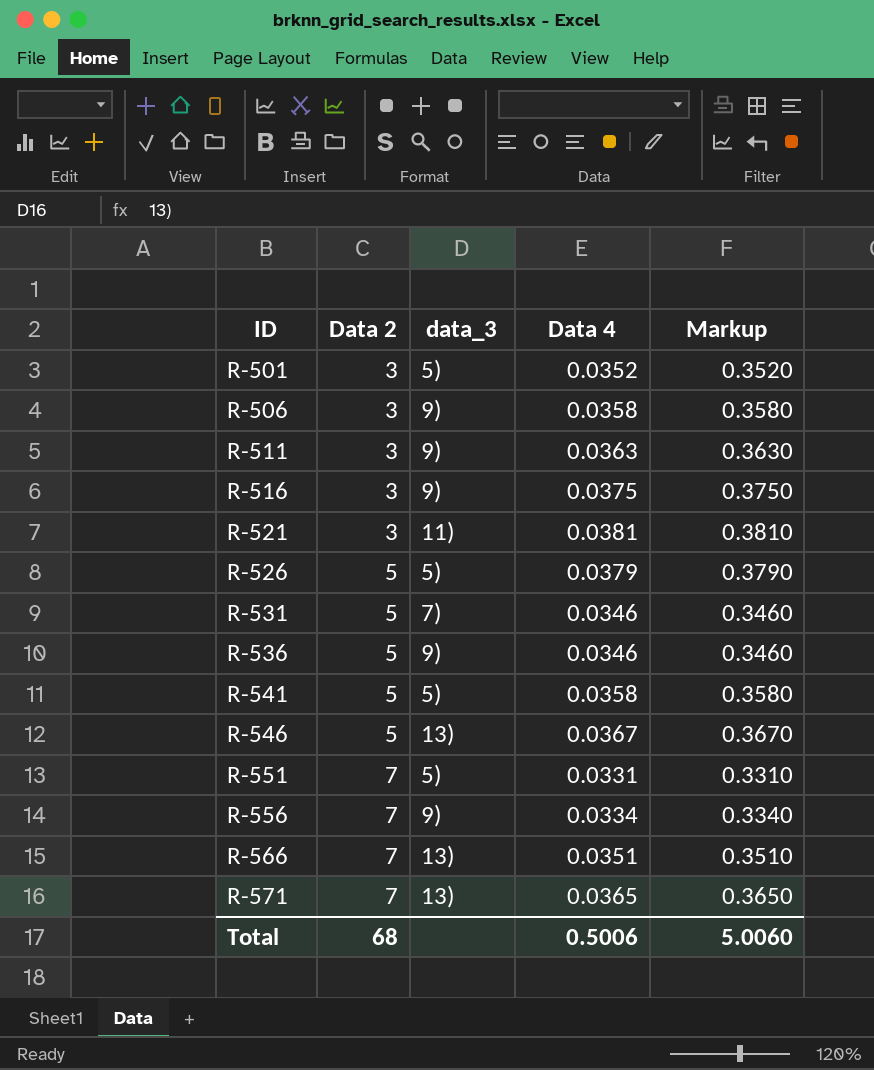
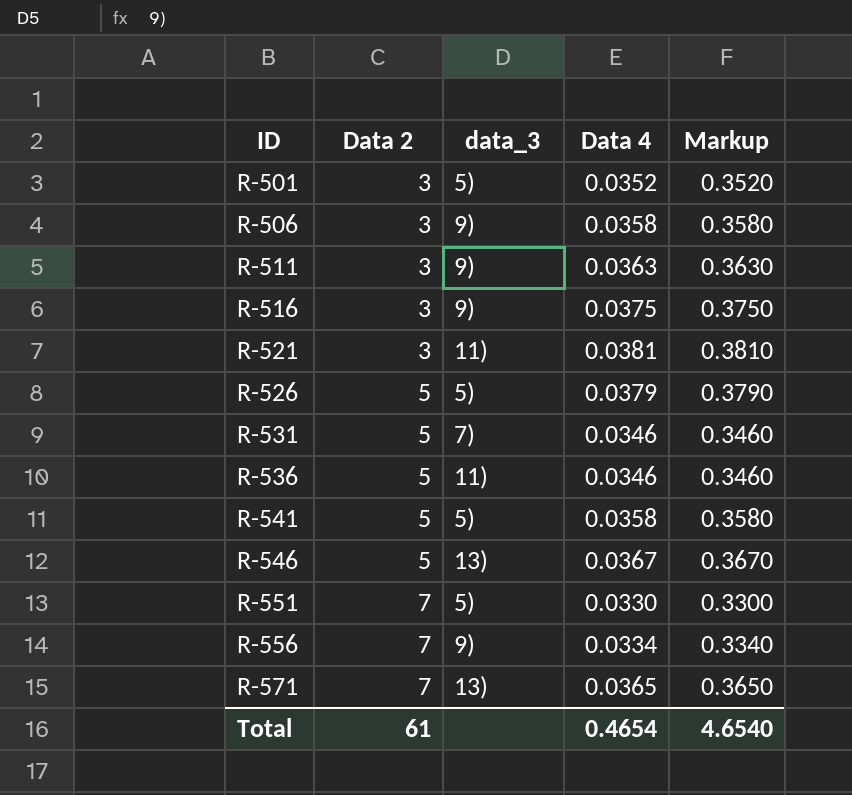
row R-566: 7 | 13) | 0.0351 | 0.3510 -> none
R-536 | data_3: 9) -> 11)
R-551 | Data 4: 0.0331 -> 0.0330
R-551 | Markup: 0.3310 -> 0.3300
Total | Data 2: 68 -> 61
Total | Data 4: 0.5006 -> 0.4654
Total | Markup: 5.0060 -> 4.6540

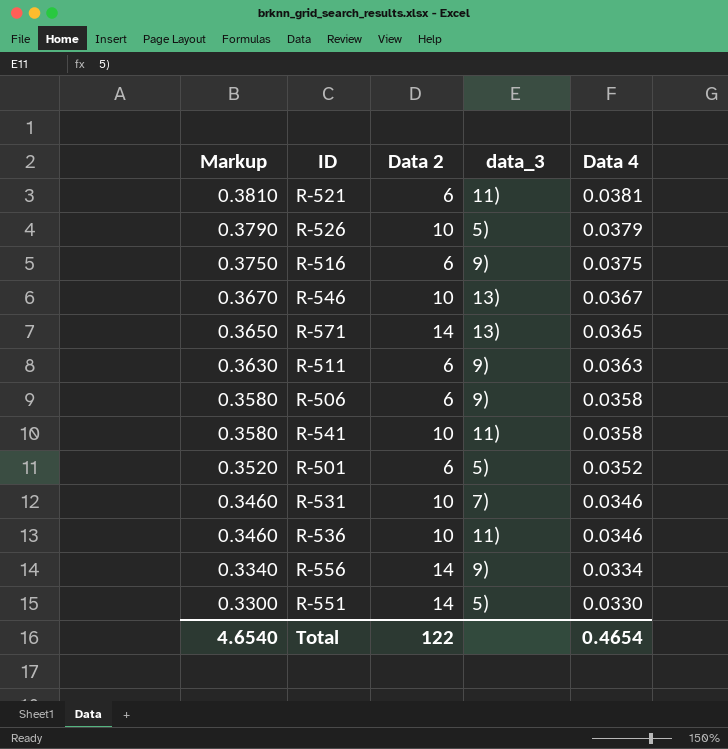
row order: ID ascending -> Markup descending
column Markup | position: 5 -> 1
R-521 | Data 2: 3 -> 6
R-526 | Data 2: 5 -> 10
R-516 | Data 2: 3 -> 6
R-546 | Data 2: 5 -> 10
R-571 | Data 2: 7 -> 14
R-511 | Data 2: 3 -> 6
R-506 | Data 2: 3 -> 6
R-541 | Data 2: 5 -> 10
R-541 | data_3: 5) -> 11)
R-501 | Data 2: 3 -> 6
R-531 | Data 2: 5 -> 10
R-536 | Data 2: 5 -> 10
R-556 | Data 2: 7 -> 14
R-551 | Data 2: 7 -> 14
Total | Data 2: 61 -> 122

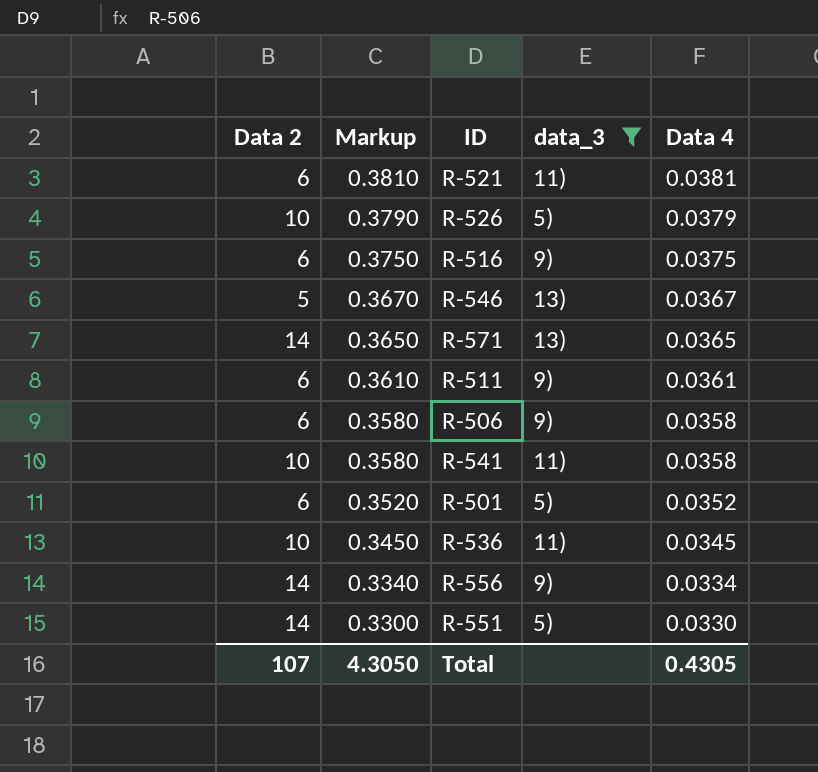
filter: none -> data_3 != 7)
column Data 2 | position: 3 -> 1
R-546 | Data 2: 10 -> 5
R-511 | Markup: 0.3630 -> 0.3610
R-511 | Data 4: 0.0363 -> 0.0361
R-536 | Markup: 0.3460 -> 0.3450
R-536 | Data 4: 0.0346 -> 0.0345
Total | Data 2: 122 -> 107
Total | Markup: 4.6540 -> 4.3050
Total | Data 4: 0.4654 -> 0.4305

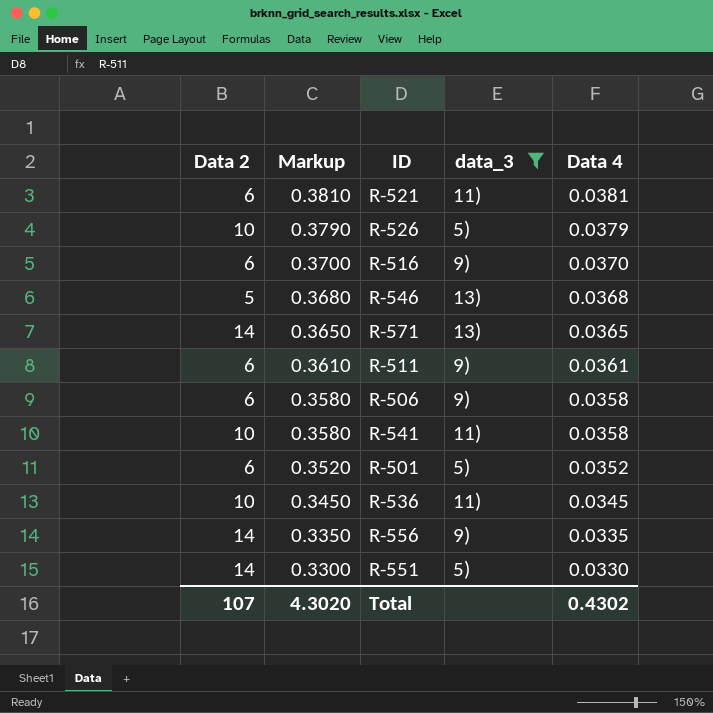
R-516 | Markup: 0.3750 -> 0.3700
R-516 | Data 4: 0.0375 -> 0.0370
R-546 | Markup: 0.3670 -> 0.3680
R-546 | Data 4: 0.0367 -> 0.0368
R-556 | Markup: 0.3340 -> 0.3350
R-556 | Data 4: 0.0334 -> 0.0335
Total | Markup: 4.3050 -> 4.3020
Total | Data 4: 0.4305 -> 0.4302

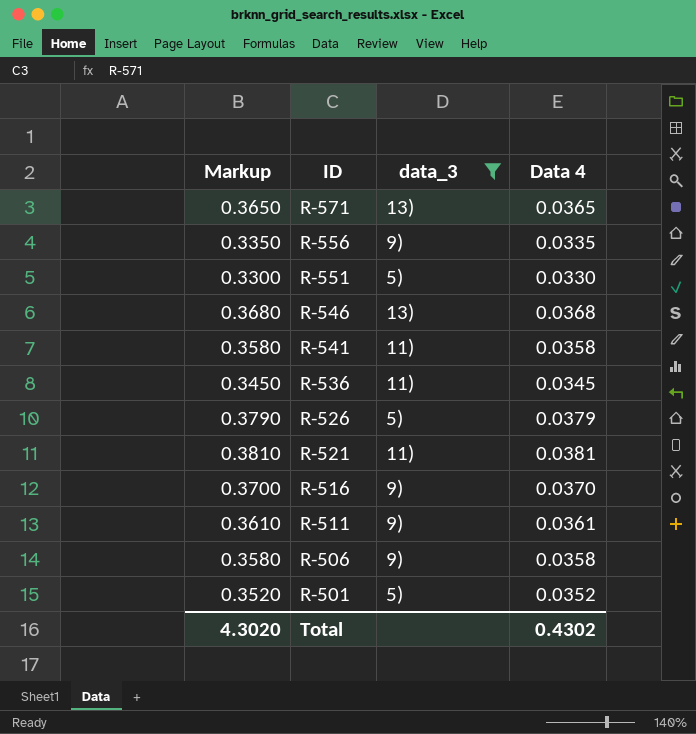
row order: Markup descending -> ID descending
column Data 2 | position: 1 -> none

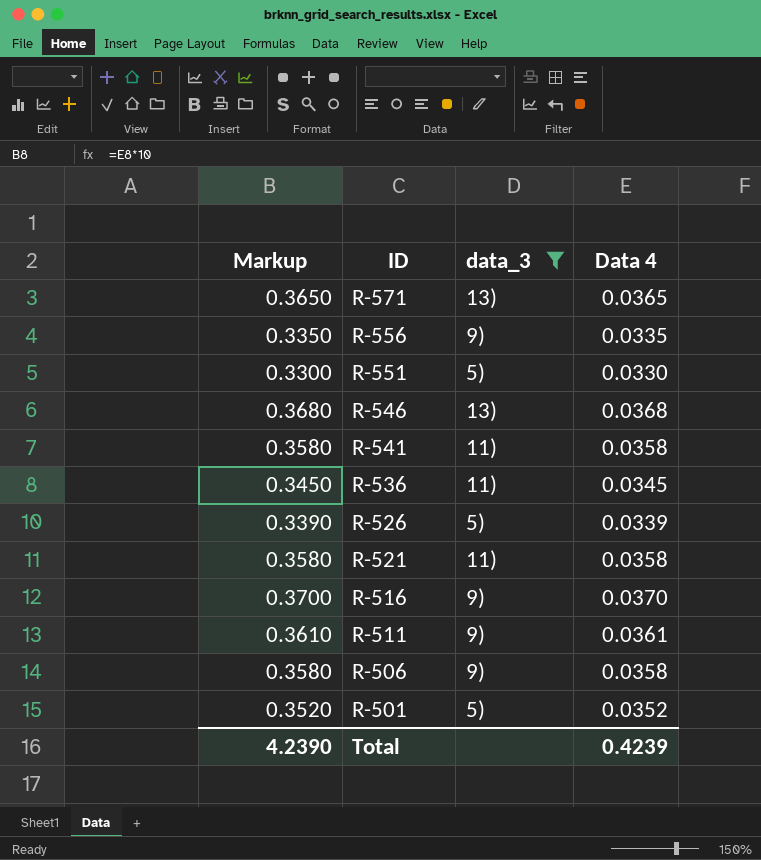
R-526 | Markup: 0.3790 -> 0.3390
R-526 | Data 4: 0.0379 -> 0.0339
R-521 | Markup: 0.3810 -> 0.3580
R-521 | Data 4: 0.0381 -> 0.0358
Total | Markup: 4.3020 -> 4.2390
Total | Data 4: 0.4302 -> 0.4239

